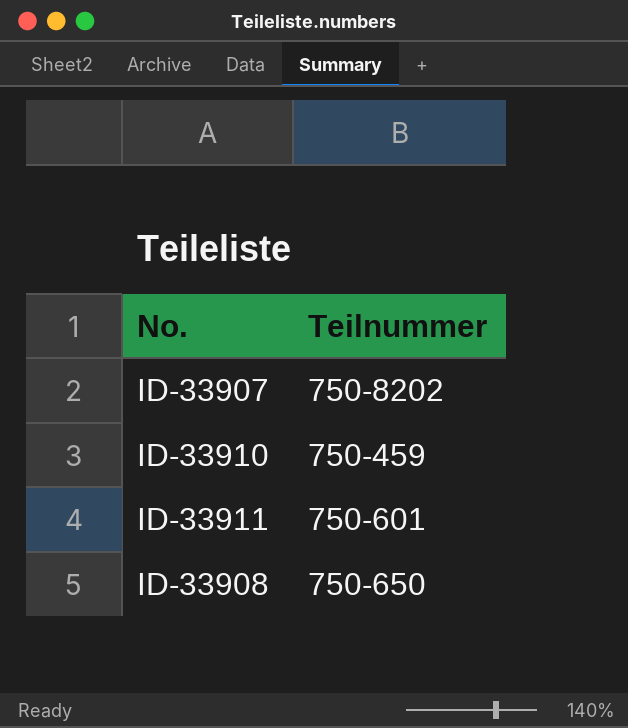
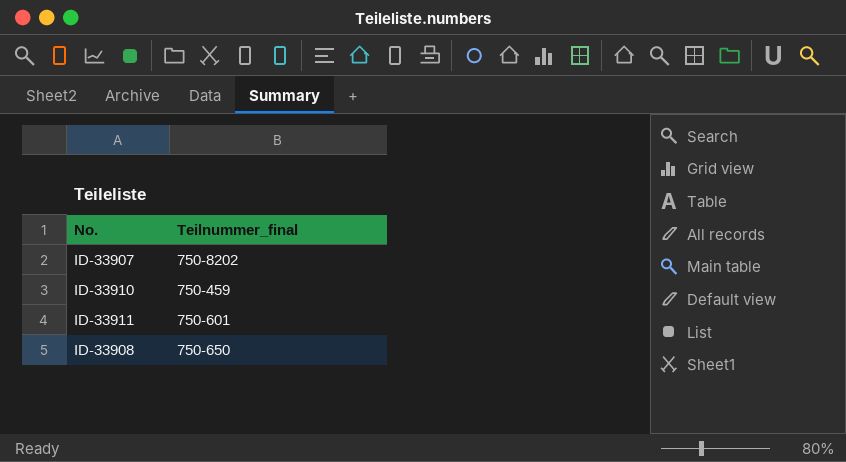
column name: Teilnummer -> Teilnummer_final

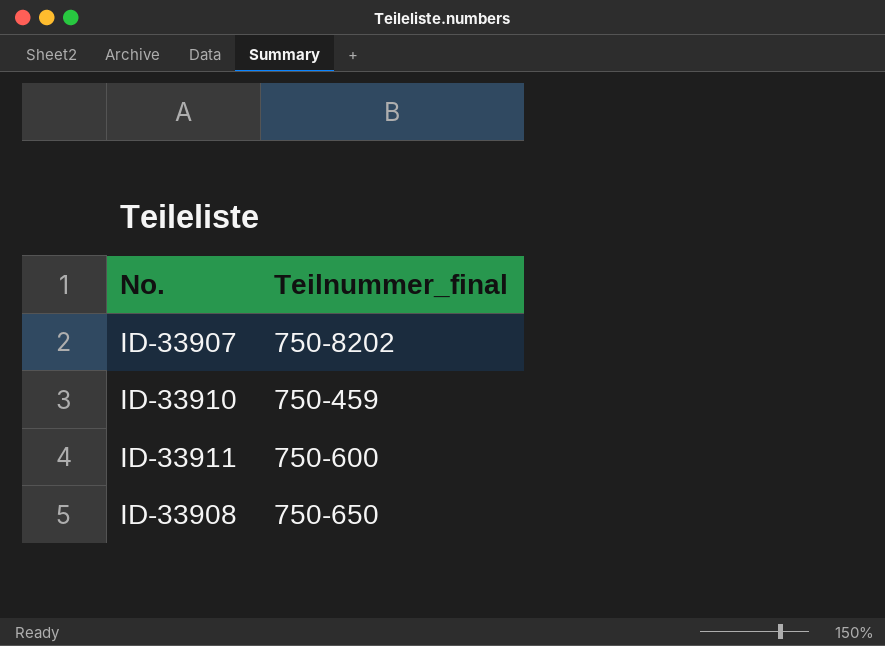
ID-33911 | Teilnummer_final: 750-601 -> 750-600

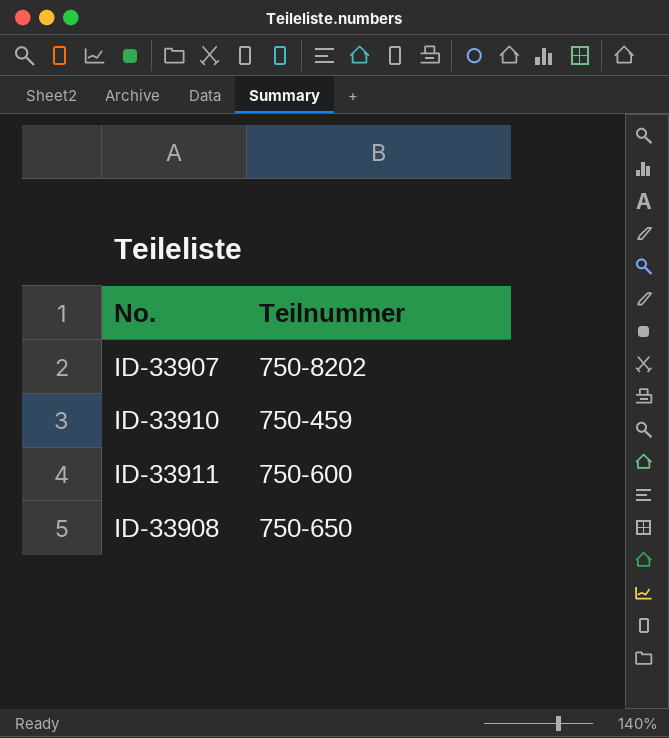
column name: Teilnummer_final -> Teilnummer

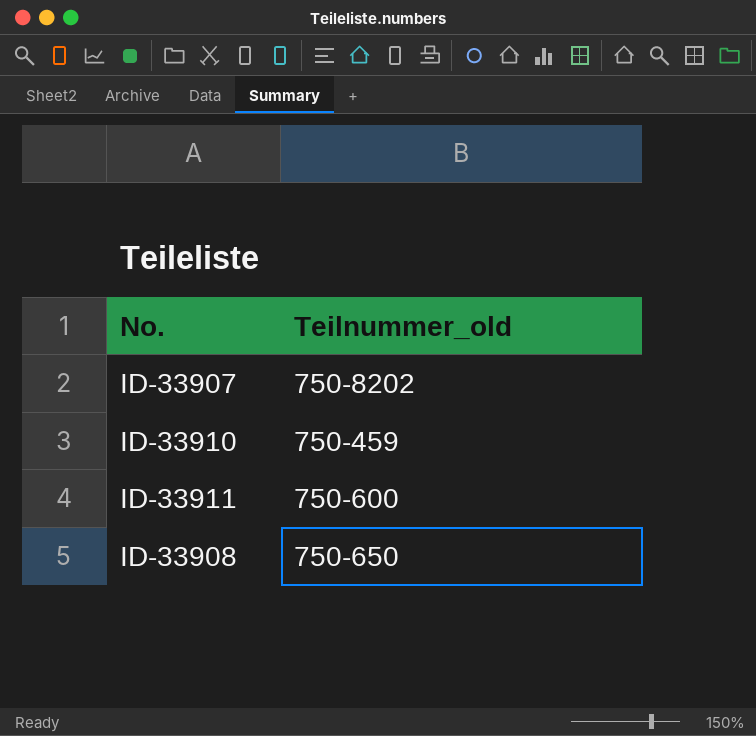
column name: Teilnummer -> Teilnummer_old

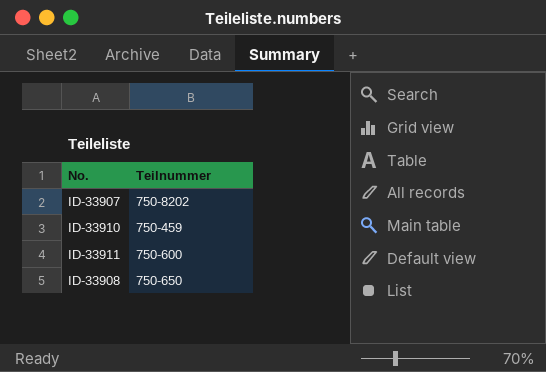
column name: Teilnummer_old -> Teilnummer

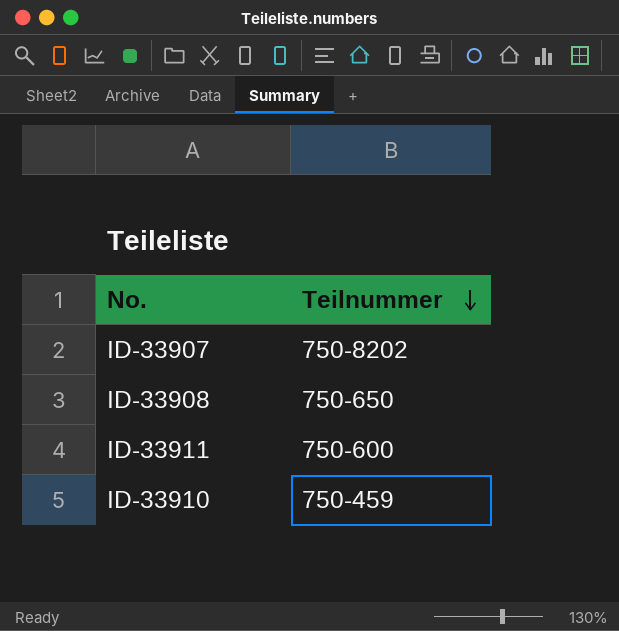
row order: none -> Teilnummer descending

